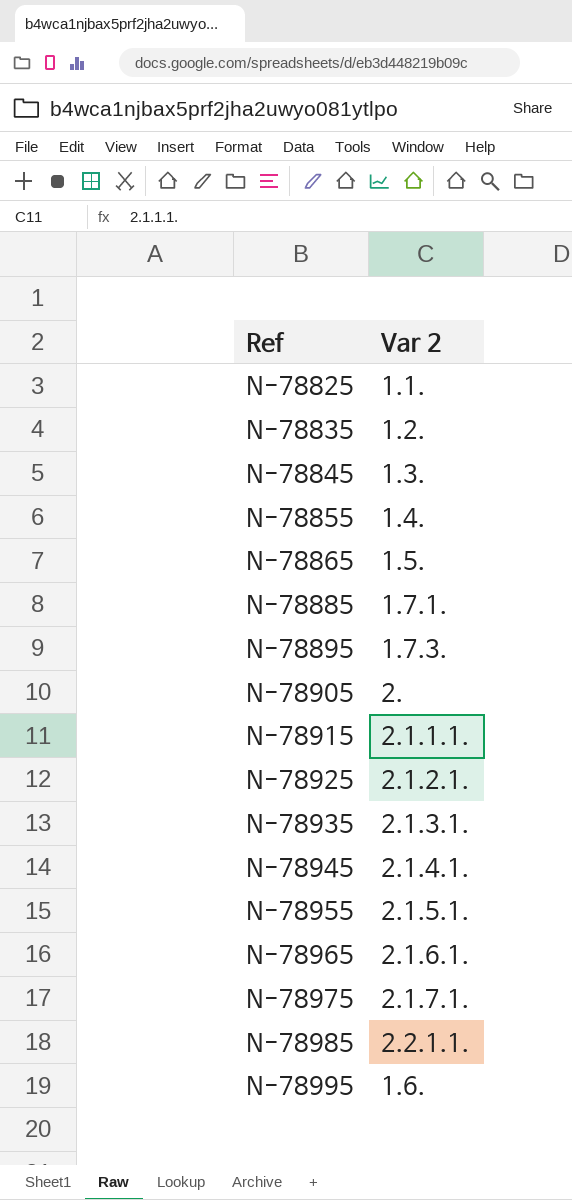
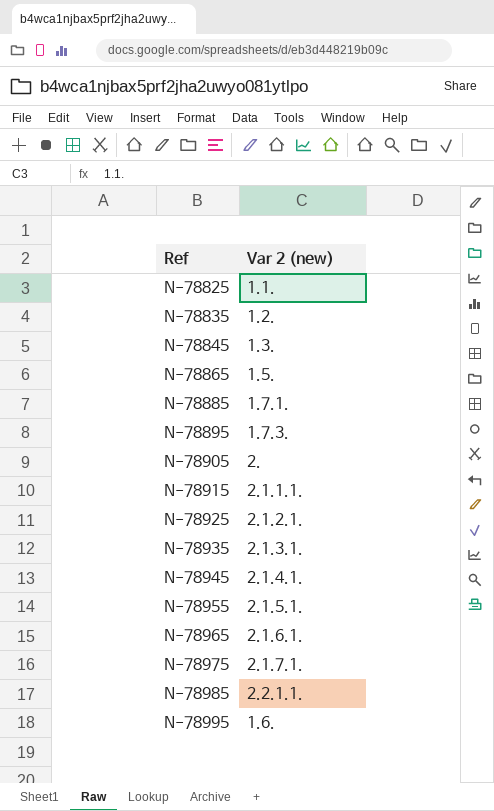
column name: Var 2 -> Var 2 (new)
row N-78855: 1.4. -> none

